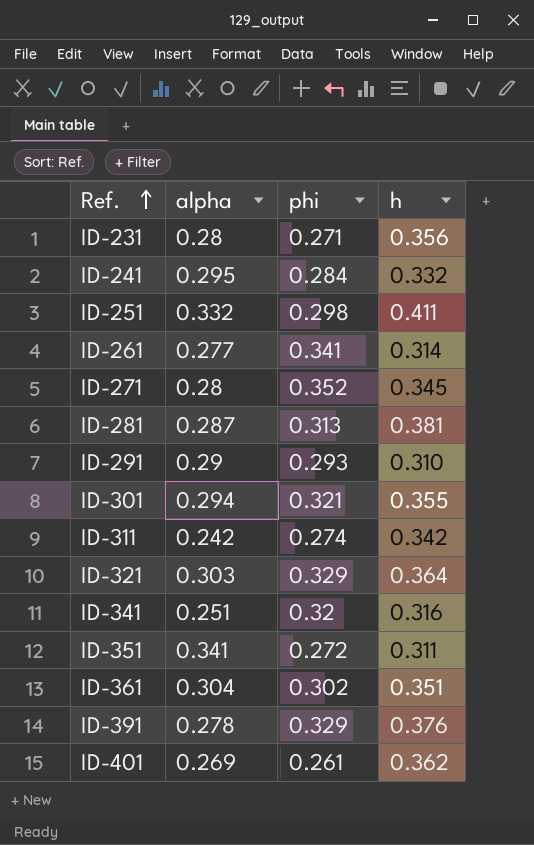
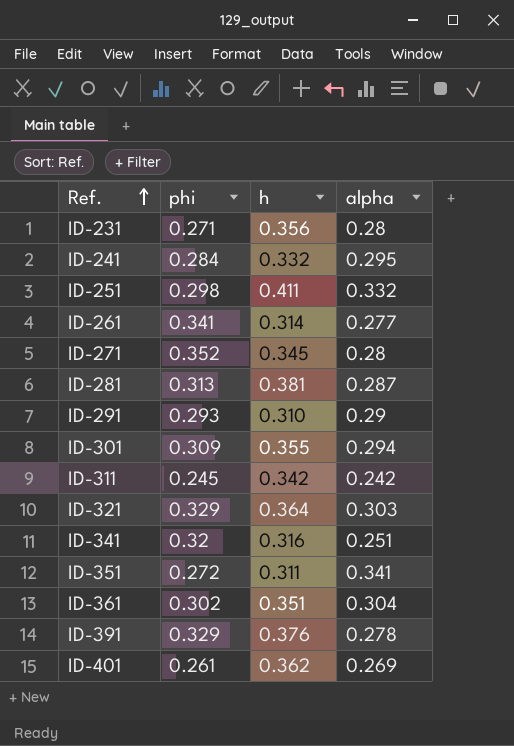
column alpha | position: 2 -> 4
ID-301 | phi: 0.321 -> 0.309
ID-311 | phi: 0.274 -> 0.245

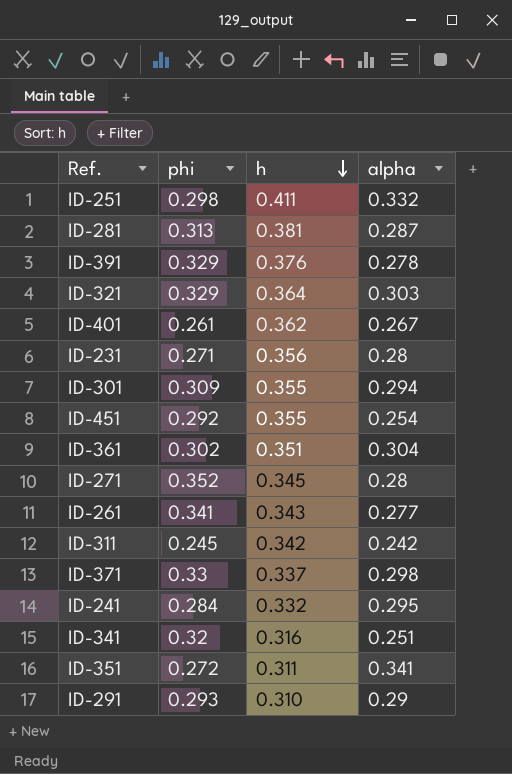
row order: Ref. ascending -> h descending
ID-401 | alpha: 0.269 -> 0.267
row ID-451: none -> 0.292 | 0.355 | 0.254
ID-261 | h: 0.314 -> 0.343
row ID-371: none -> 0.33 | 0.337 | 0.298

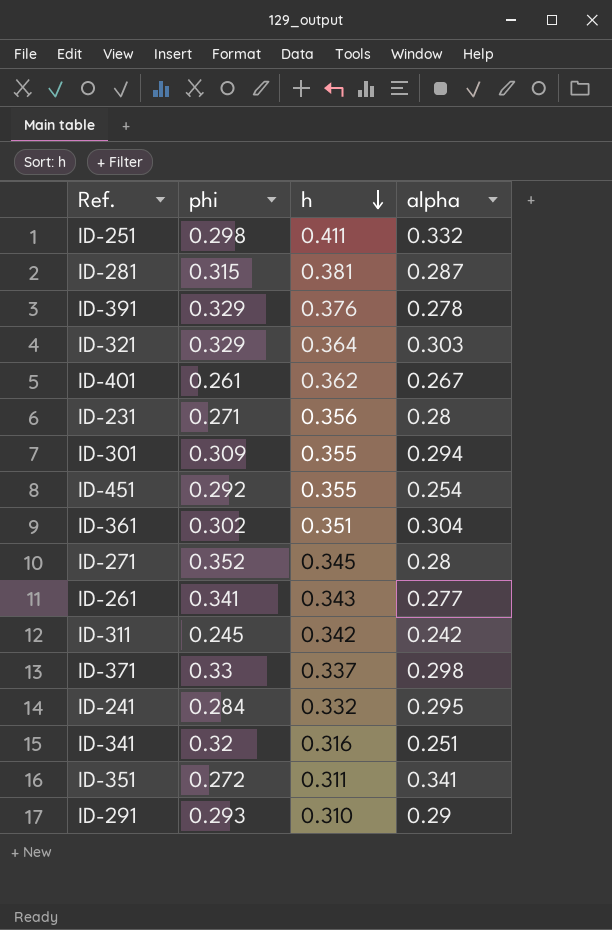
ID-281 | phi: 0.313 -> 0.315

